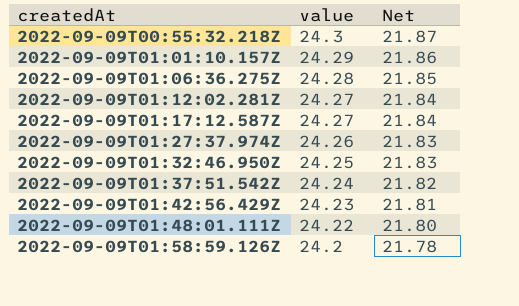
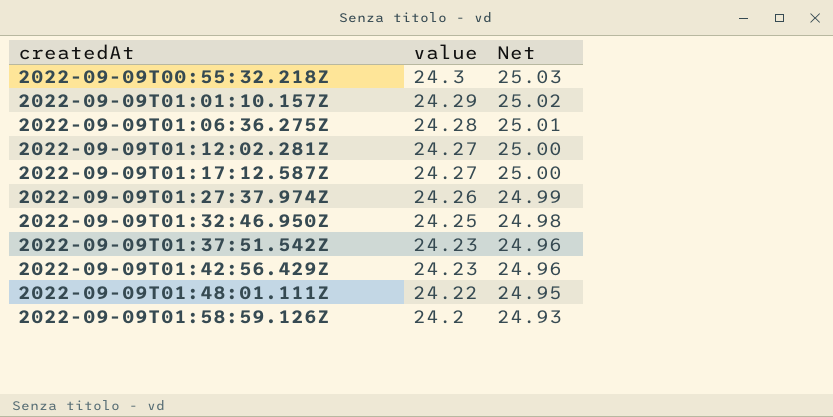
column Net | formula: [value] * 0.9 -> [value] * 1.03
2022-09-09T01:37:51.542Z | value: 24.24 -> 24.23

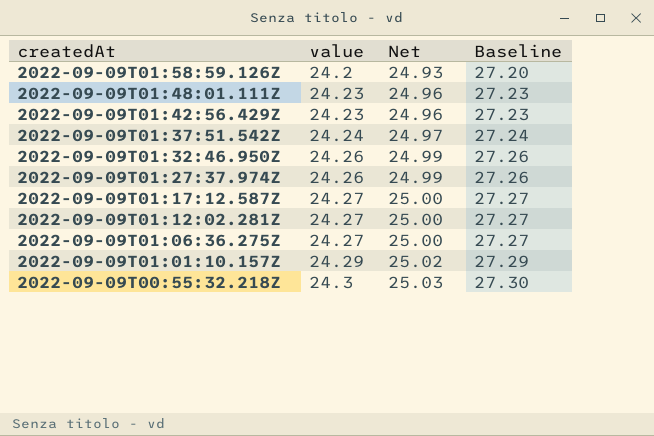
row order: createdAt ascending -> createdAt descending
column Baseline | formula: none -> [value] + 3
2022-09-09T01:48:01.111Z | value: 24.22 -> 24.23
2022-09-09T01:48:01.111Z | Net: 24.95 -> 24.96
2022-09-09T01:37:51.542Z | value: 24.23 -> 24.24
2022-09-09T01:37:51.542Z | Net: 24.96 -> 24.97
2022-09-09T01:32:46.950Z | value: 24.25 -> 24.26
2022-09-09T01:32:46.950Z | Net: 24.98 -> 24.99
2022-09-09T01:06:36.275Z | value: 24.28 -> 24.27
2022-09-09T01:06:36.275Z | Net: 25.01 -> 25.00

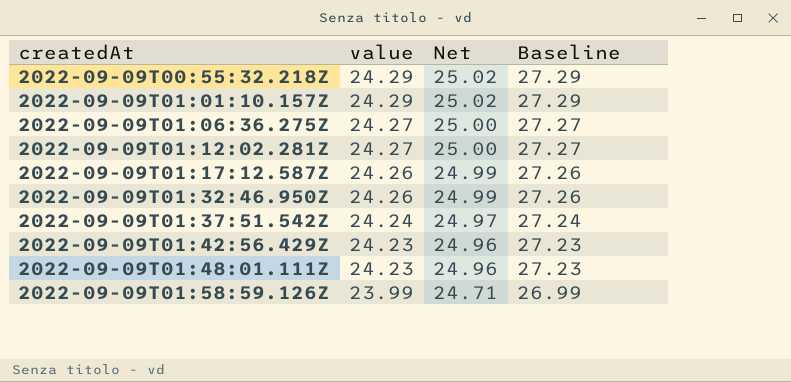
row order: createdAt descending -> createdAt ascending
row 2022-09-09T01:27:37.974Z: 24.26 | 24.99 | 27.26 -> none
2022-09-09T00:55:32.218Z | value: 24.3 -> 24.29
2022-09-09T00:55:32.218Z | Net: 25.03 -> 25.02
2022-09-09T00:55:32.218Z | Baseline: 27.30 -> 27.29
2022-09-09T01:17:12.587Z | value: 24.27 -> 24.26
2022-09-09T01:17:12.587Z | Net: 25.00 -> 24.99
2022-09-09T01:17:12.587Z | Baseline: 27.27 -> 27.26
2022-09-09T01:58:59.126Z | value: 24.2 -> 23.99
2022-09-09T01:58:59.126Z | Net: 24.93 -> 24.71
2022-09-09T01:58:59.126Z | Baseline: 27.20 -> 26.99

